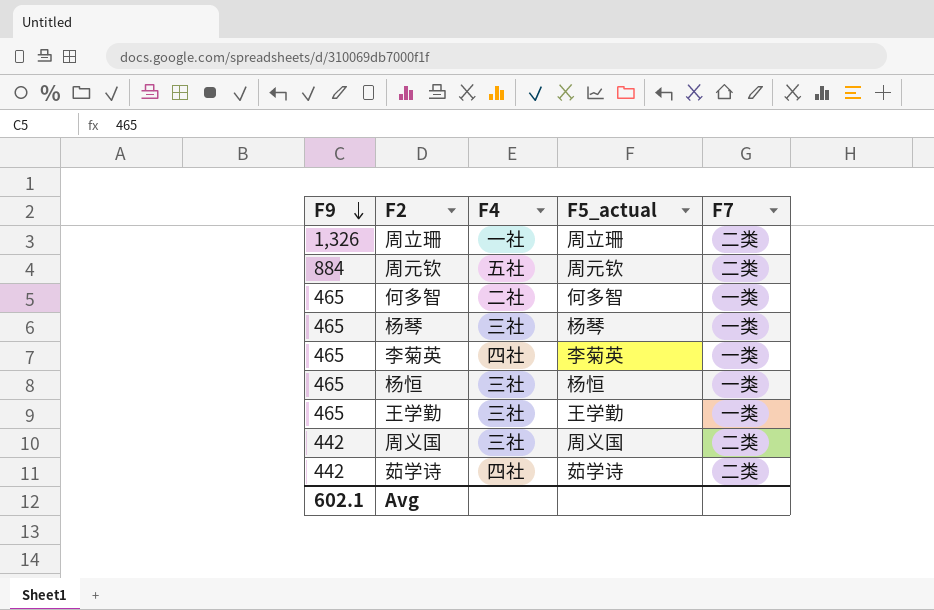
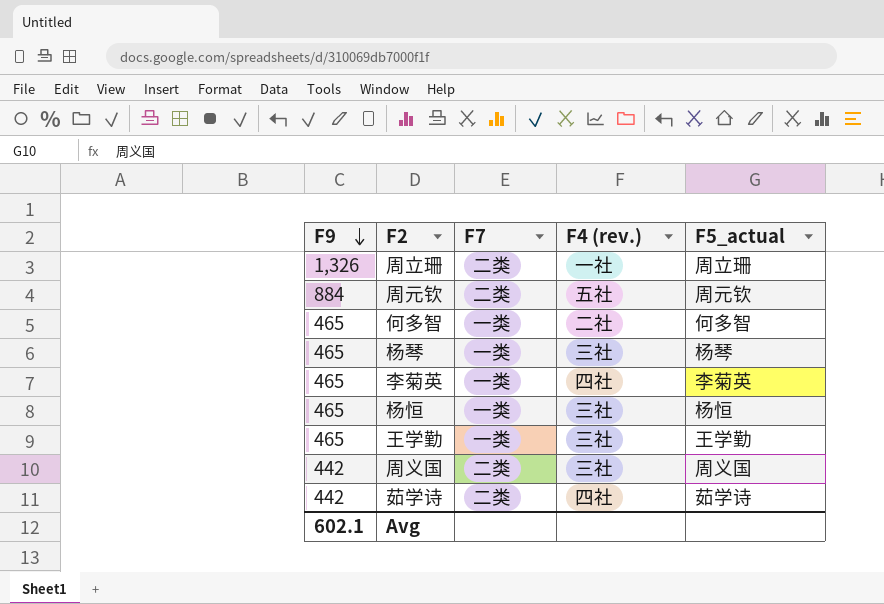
column F7 | position: 5 -> 3
column name: F4 -> F4 (rev.)

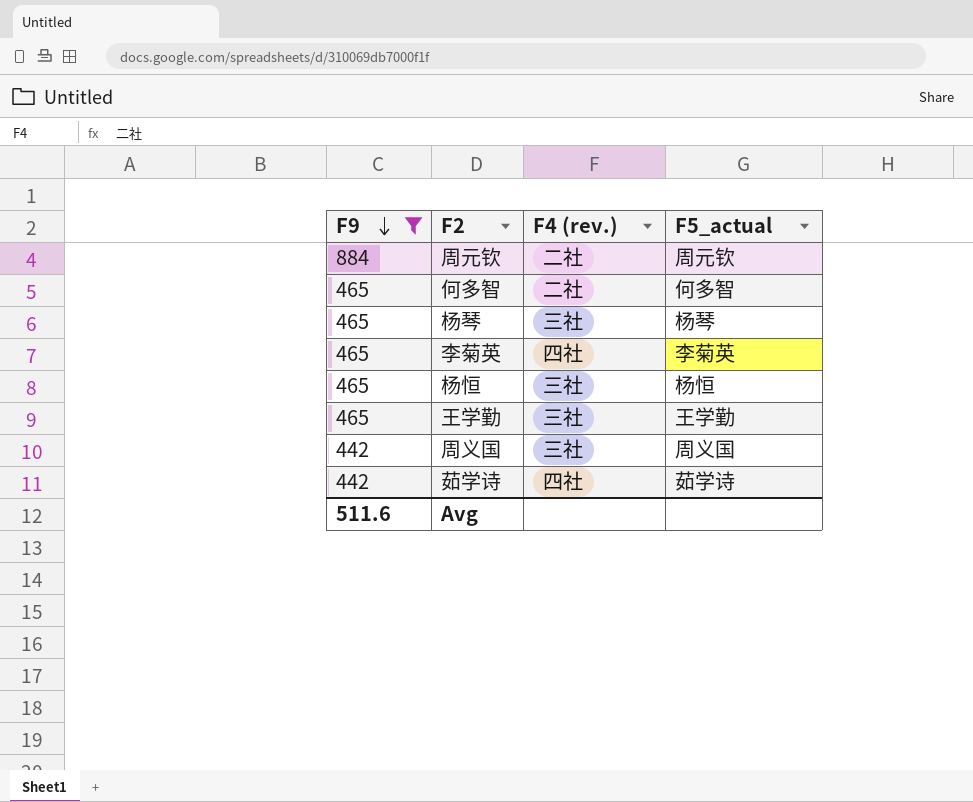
filter: none -> F9 != 1,326
column F7 | position: 3 -> none
周元钦 | F4 (rev.): 五社 -> 二社
Avg | F9: 602.1 -> 511.6

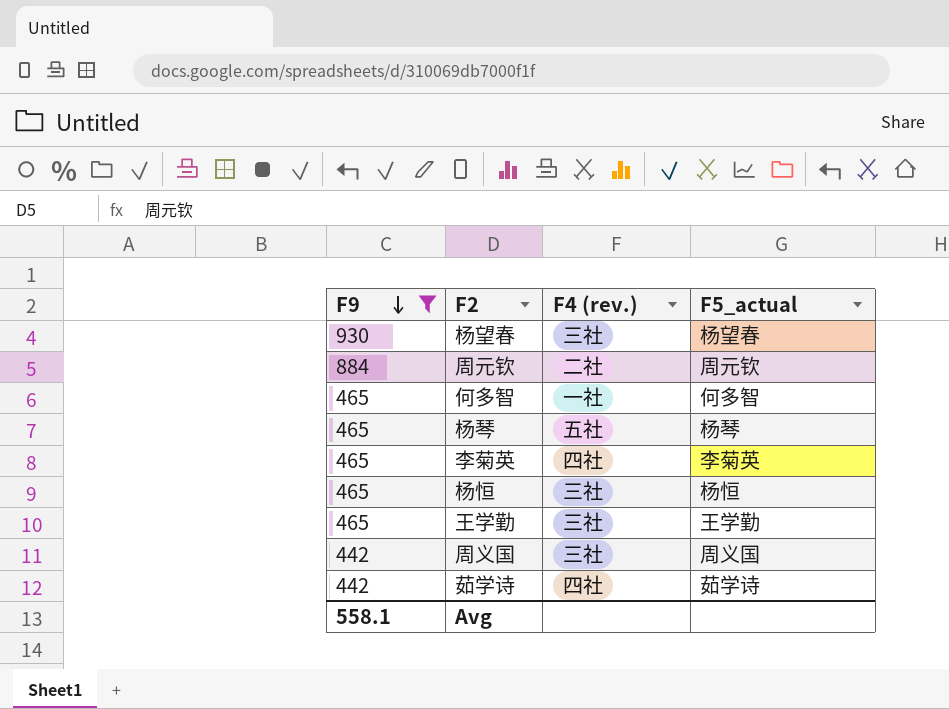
row 杨望春: none -> 930 | 三社 | 杨望春
何多智 | F4 (rev.): 二社 -> 一社
杨琴 | F4 (rev.): 三社 -> 五社
Avg | F9: 511.6 -> 558.1

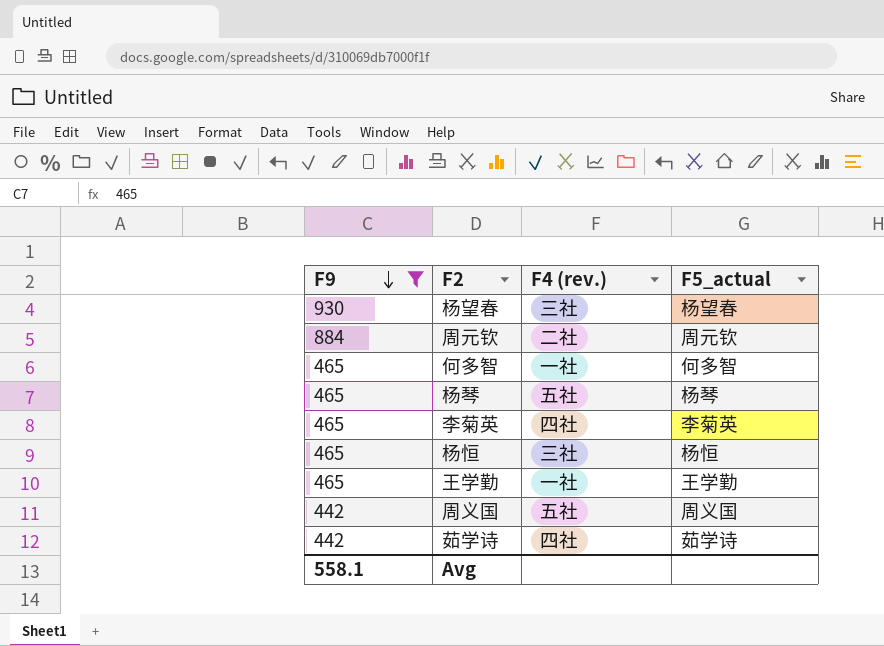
王学勤 | F4 (rev.): 三社 -> 一社
周义国 | F4 (rev.): 三社 -> 五社

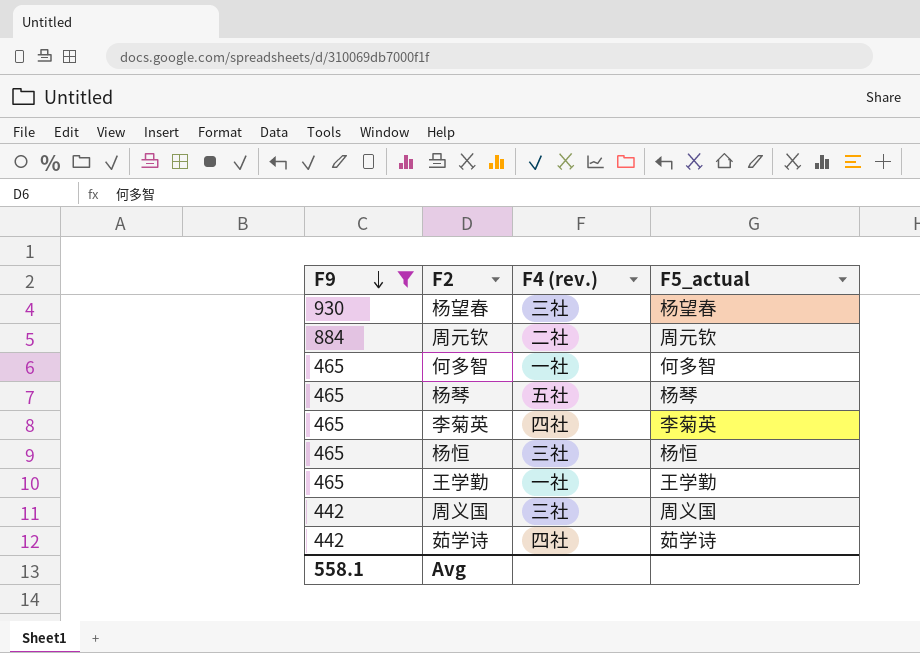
周义国 | F4 (rev.): 五社 -> 三社

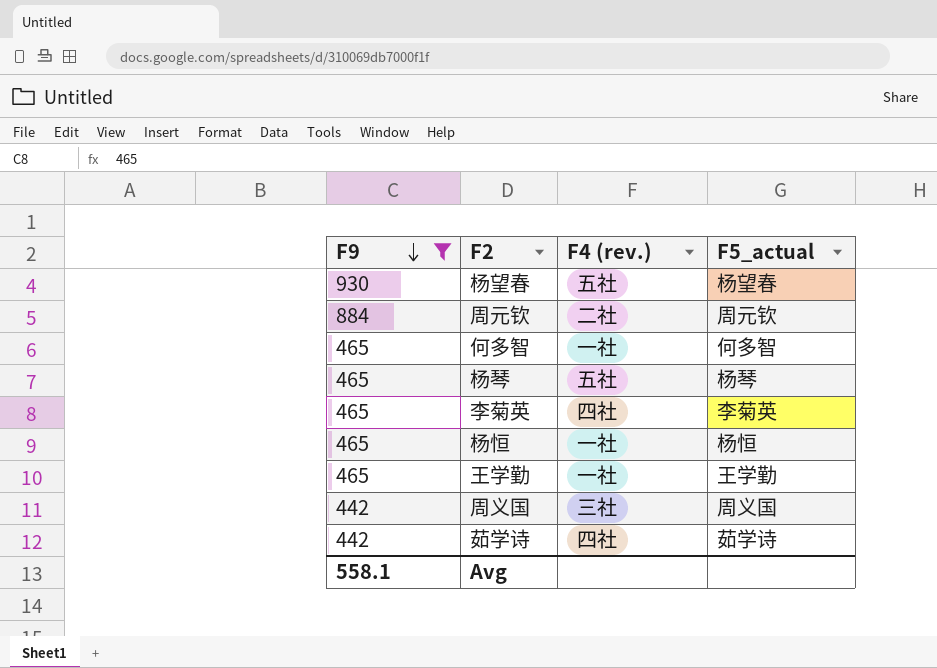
杨望春 | F4 (rev.): 三社 -> 五社
杨恒 | F4 (rev.): 三社 -> 一社

